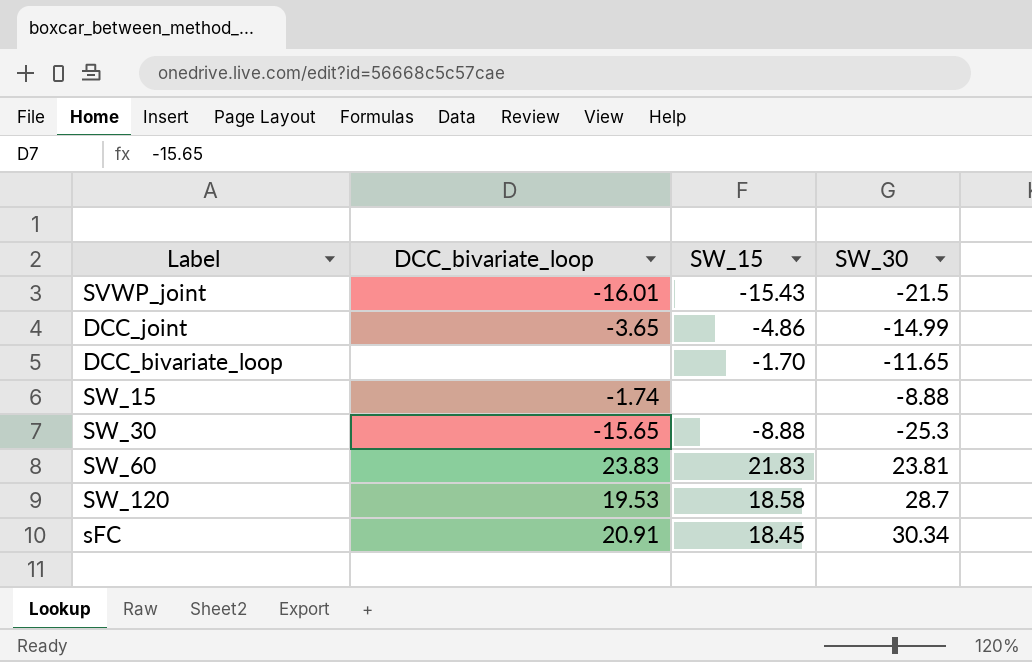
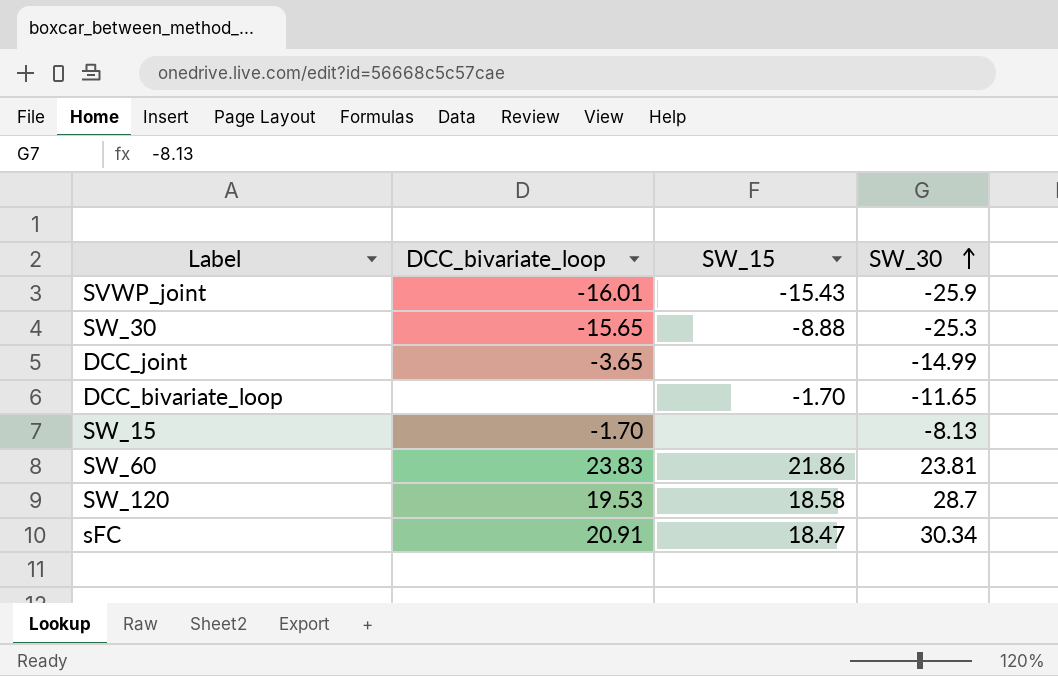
row order: none -> SW_30 ascending
SVWP_joint | SW_30: -21.5 -> -25.9
DCC_joint | SW_15: -4.86 -> none
SW_15 | DCC_bivariate_loop: -1.74 -> -1.70
SW_15 | SW_30: -8.88 -> -8.13
SW_60 | SW_15: 21.83 -> 21.86
sFC | SW_15: 18.45 -> 18.47

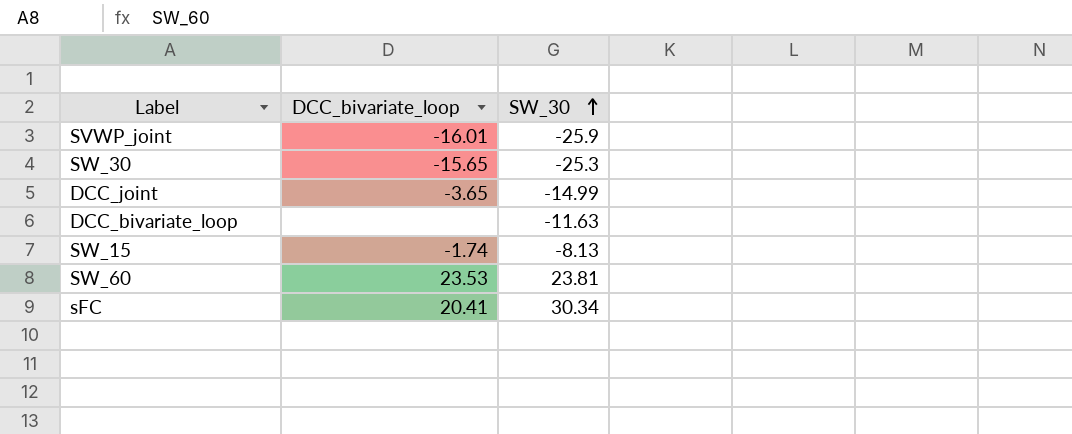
column SW_15 | position: 3 -> none
row SW_120: 19.53 | 18.58 | 28.7 -> none
DCC_bivariate_loop | SW_30: -11.65 -> -11.63
SW_15 | DCC_bivariate_loop: -1.70 -> -1.74
SW_60 | DCC_bivariate_loop: 23.83 -> 23.53
sFC | DCC_bivariate_loop: 20.91 -> 20.41

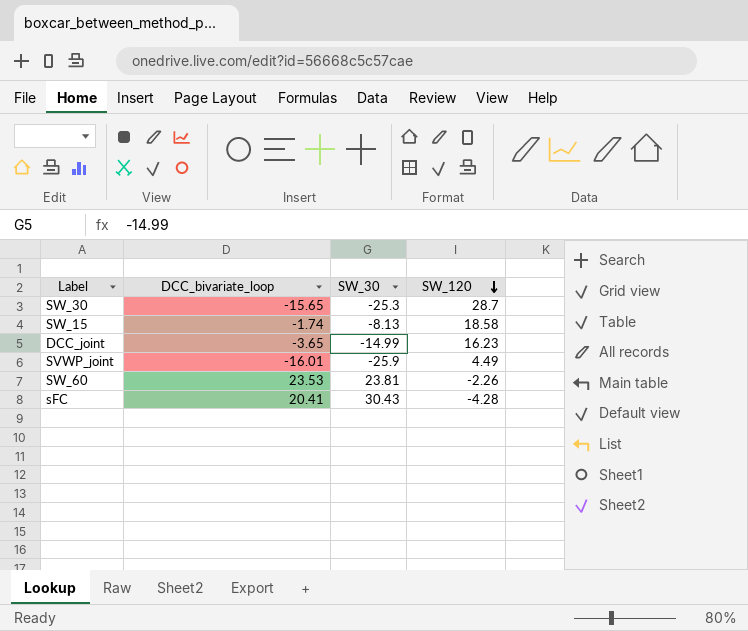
row order: SW_30 ascending -> SW_120 descending
column SW_120 | position: none -> 4
row DCC_bivariate_loop: none | -11.63 -> none
sFC | SW_30: 30.34 -> 30.43

